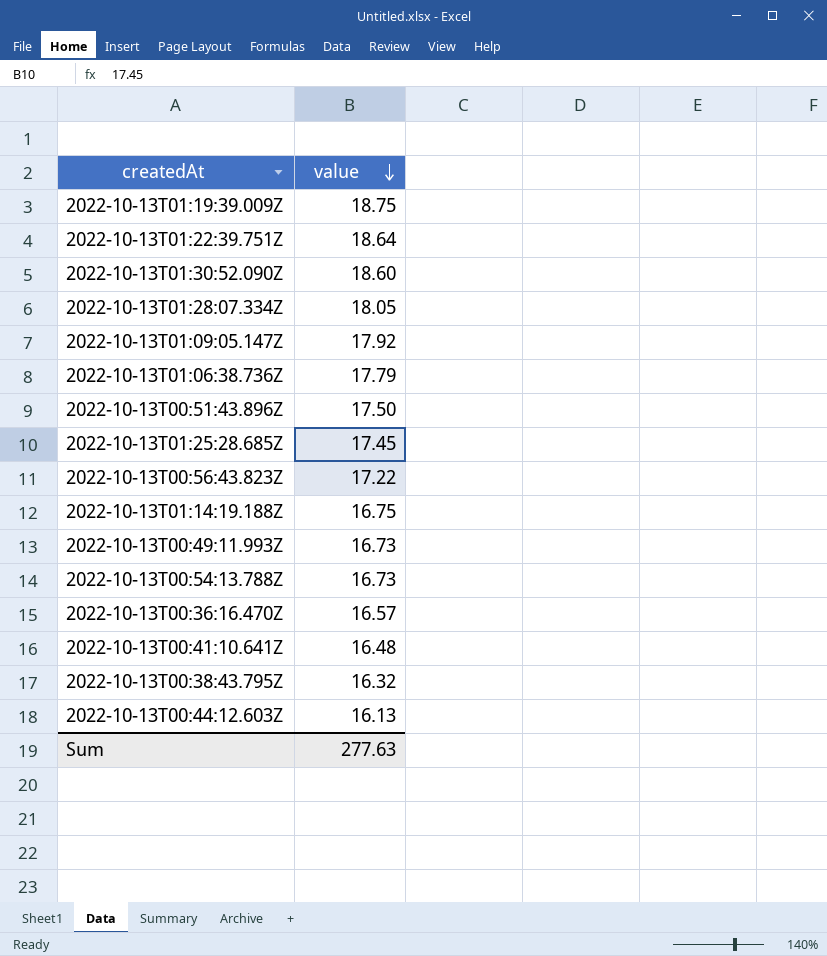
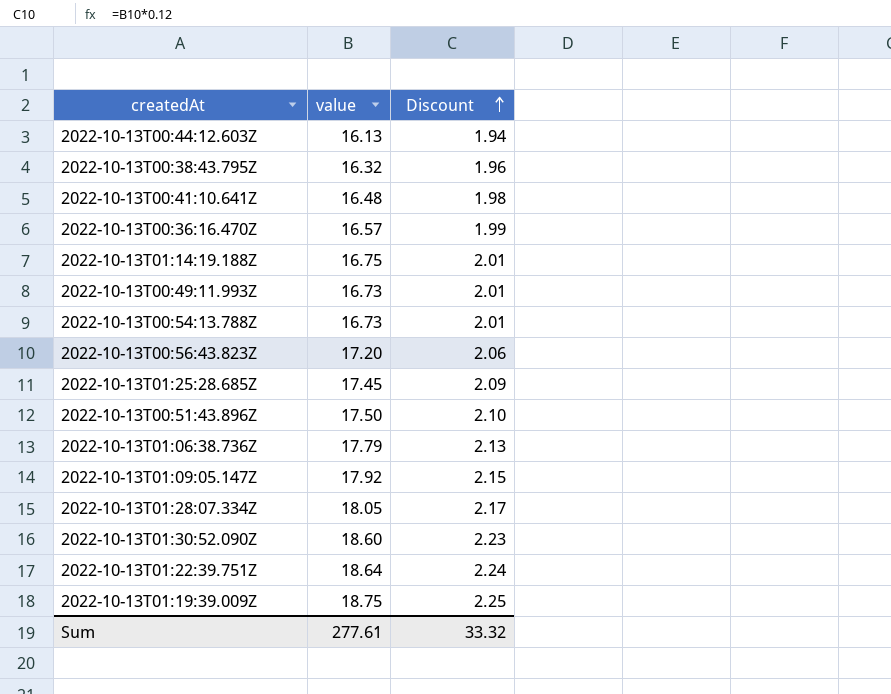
row order: value descending -> Discount ascending
column Discount | formula: none -> [value] * 0.12
2022-10-13T00:56:43.823Z | value: 17.22 -> 17.20
Sum | value: 277.63 -> 277.61

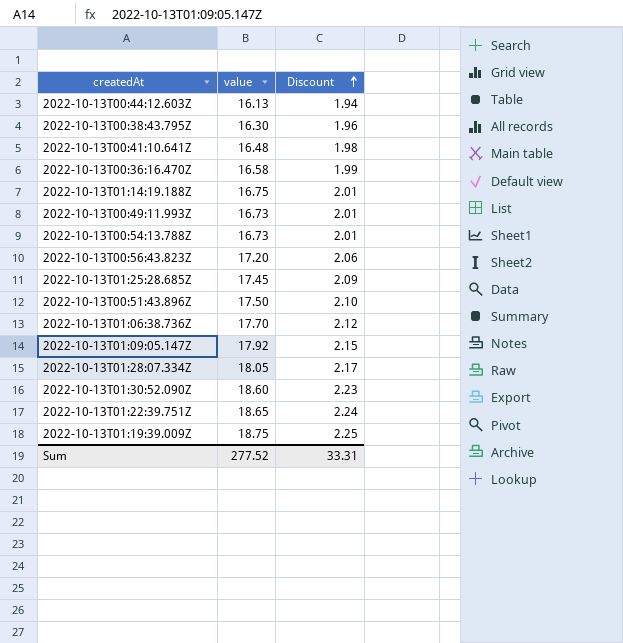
2022-10-13T00:38:43.795Z | value: 16.32 -> 16.30
2022-10-13T00:36:16.470Z | value: 16.57 -> 16.58
2022-10-13T01:06:38.736Z | value: 17.79 -> 17.70
2022-10-13T01:06:38.736Z | Discount: 2.13 -> 2.12
2022-10-13T01:22:39.751Z | value: 18.64 -> 18.65
Sum | value: 277.61 -> 277.52
Sum | Discount: 33.32 -> 33.31

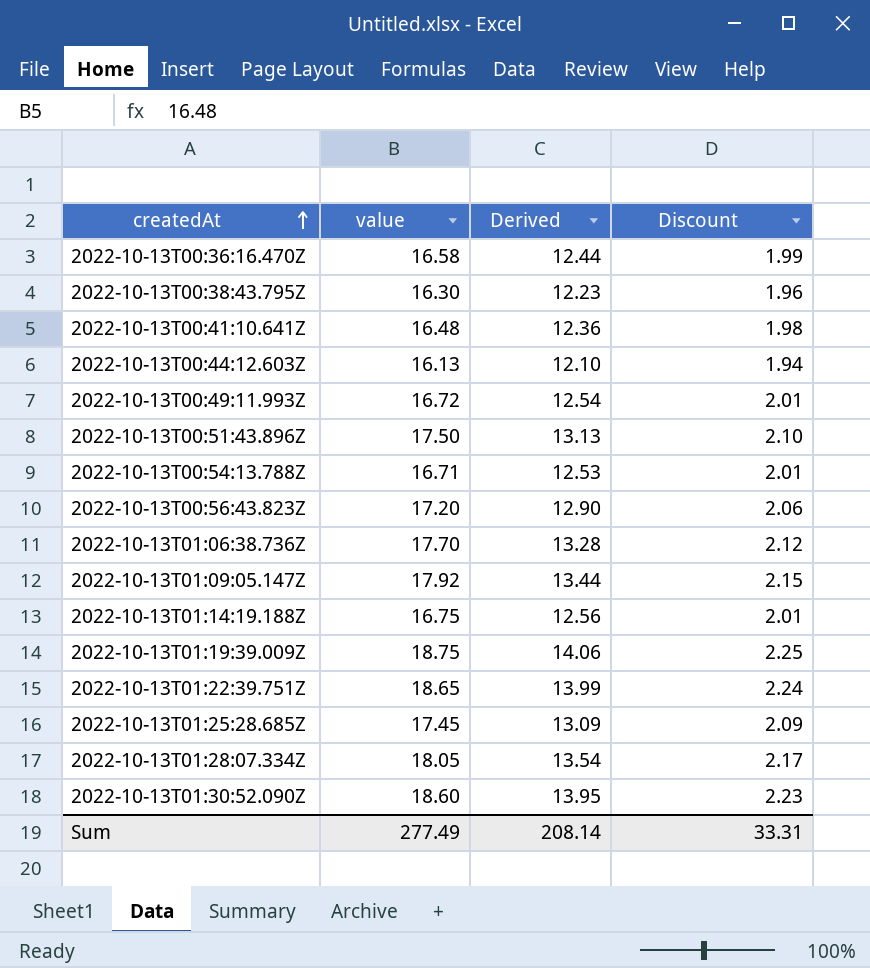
row order: Discount ascending -> createdAt ascending
column Derived | formula: none -> [value] * 0.75
2022-10-13T00:49:11.993Z | value: 16.73 -> 16.72
2022-10-13T00:54:13.788Z | value: 16.73 -> 16.71
Sum | value: 277.52 -> 277.49

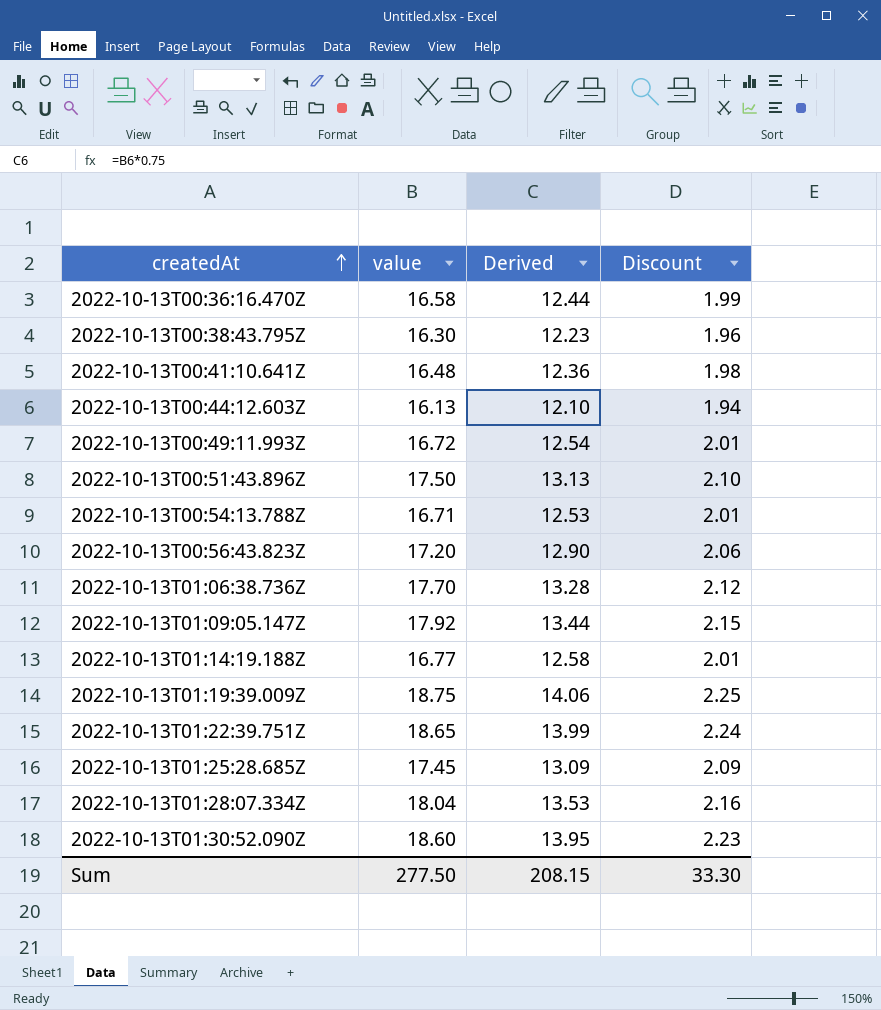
2022-10-13T01:14:19.188Z | value: 16.75 -> 16.77
2022-10-13T01:14:19.188Z | Derived: 12.56 -> 12.58
2022-10-13T01:28:07.334Z | value: 18.05 -> 18.04
2022-10-13T01:28:07.334Z | Derived: 13.54 -> 13.53
2022-10-13T01:28:07.334Z | Discount: 2.17 -> 2.16
Sum | value: 277.49 -> 277.50
Sum | Derived: 208.14 -> 208.15
Sum | Discount: 33.31 -> 33.30

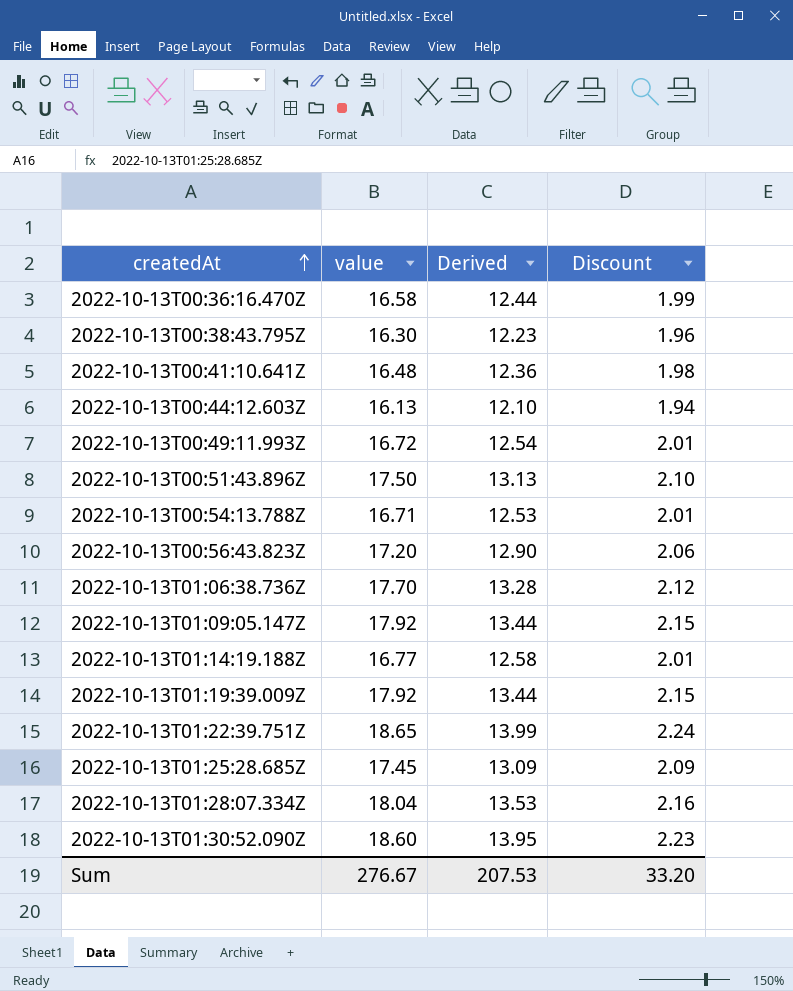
2022-10-13T01:19:39.009Z | value: 18.75 -> 17.92
2022-10-13T01:19:39.009Z | Derived: 14.06 -> 13.44
2022-10-13T01:19:39.009Z | Discount: 2.25 -> 2.15
Sum | value: 277.50 -> 276.67
Sum | Derived: 208.15 -> 207.53
Sum | Discount: 33.30 -> 33.20

